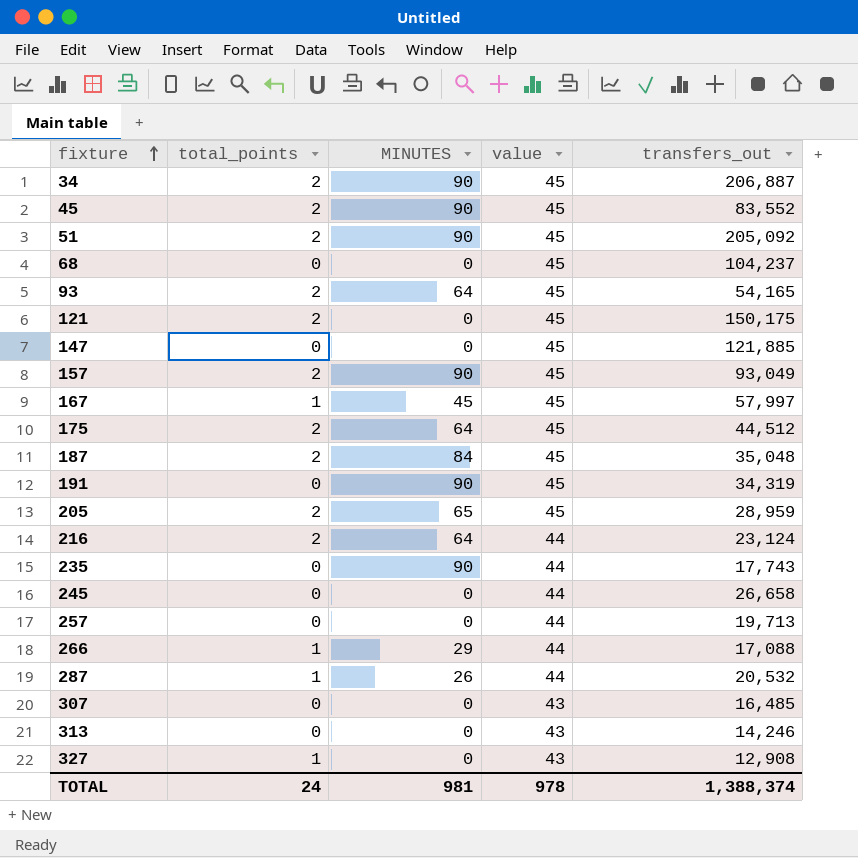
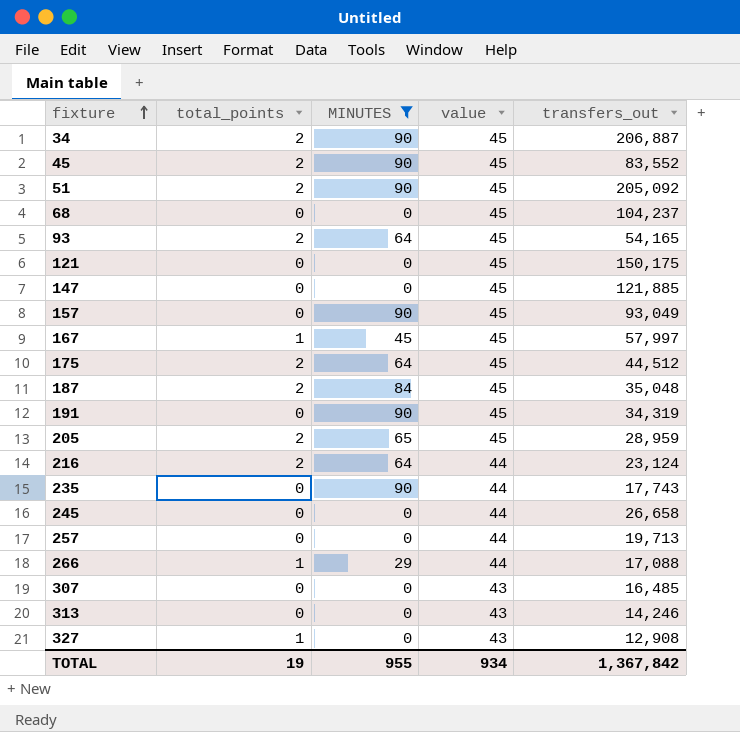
filter: none -> MINUTES != 26
121 | total_points: 2 -> 0
157 | total_points: 2 -> 0
TOTAL | total_points: 24 -> 19
TOTAL | MINUTES: 981 -> 955
TOTAL | value: 978 -> 934
TOTAL | transfers_out: 1,388,374 -> 1,367,842

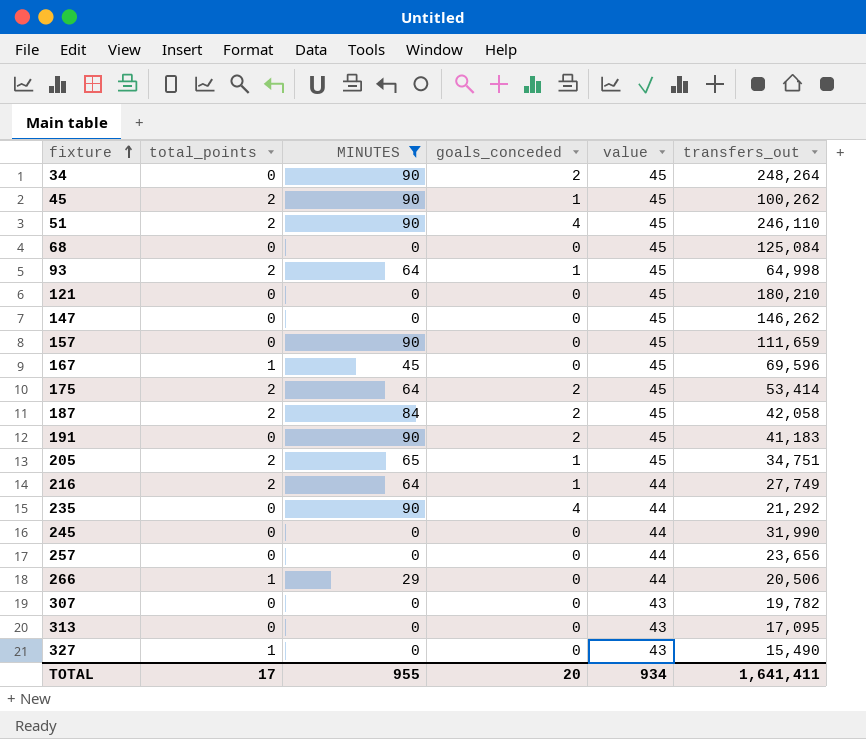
column goals_conceded | position: none -> 4
34 | total_points: 2 -> 0
34 | transfers_out: 206,887 -> 248,264
45 | transfers_out: 83,552 -> 100,262
51 | transfers_out: 205,092 -> 246,110
68 | transfers_out: 104,237 -> 125,084
93 | transfers_out: 54,165 -> 64,998
121 | transfers_out: 150,175 -> 180,210
147 | transfers_out: 121,885 -> 146,262
157 | transfers_out: 93,049 -> 111,659
167 | transfers_out: 57,997 -> 69,596
175 | transfers_out: 44,512 -> 53,414
187 | transfers_out: 35,048 -> 42,058
191 | transfers_out: 34,319 -> 41,183
205 | transfers_out: 28,959 -> 34,751
216 | transfers_out: 23,124 -> 27,749
235 | transfers_out: 17,743 -> 21,292
245 | transfers_out: 26,658 -> 31,990
257 | transfers_out: 19,713 -> 23,656
266 | transfers_out: 17,088 -> 20,506
307 | transfers_out: 16,485 -> 19,782
313 | transfers_out: 14,246 -> 17,095
327 | transfers_out: 12,908 -> 15,490
TOTAL | total_points: 19 -> 17
TOTAL | transfers_out: 1,367,842 -> 1,641,411

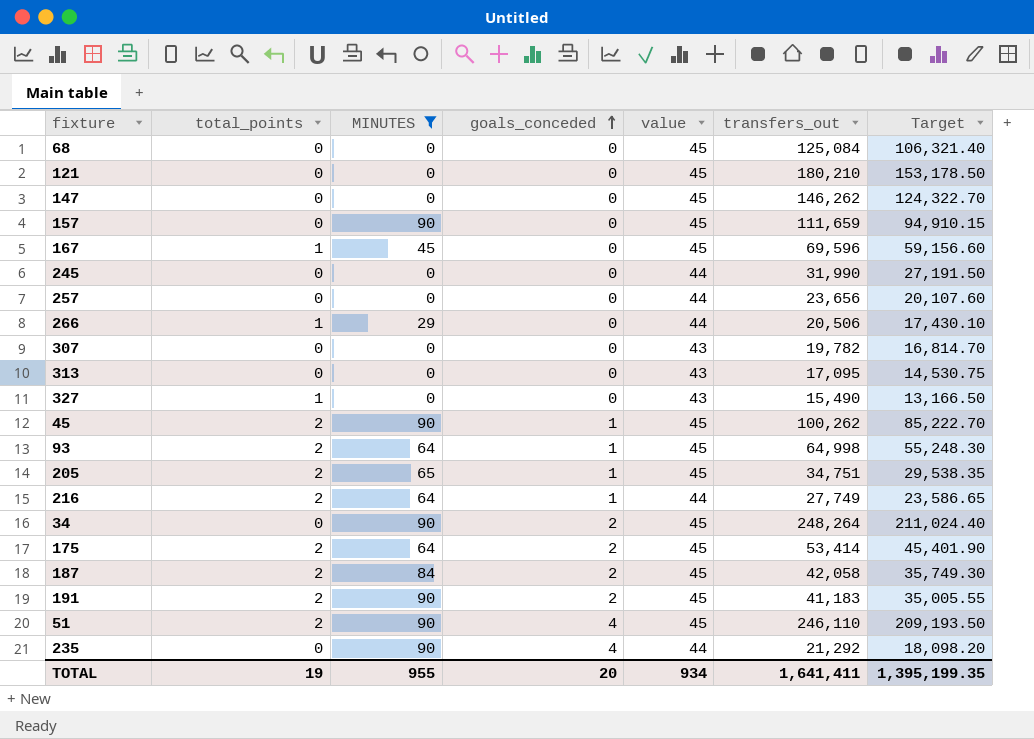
row order: fixture ascending -> goals_conceded ascending
column Target | formula: none -> [transfers_out] * 0.85
191 | total_points: 0 -> 2
TOTAL | total_points: 17 -> 19

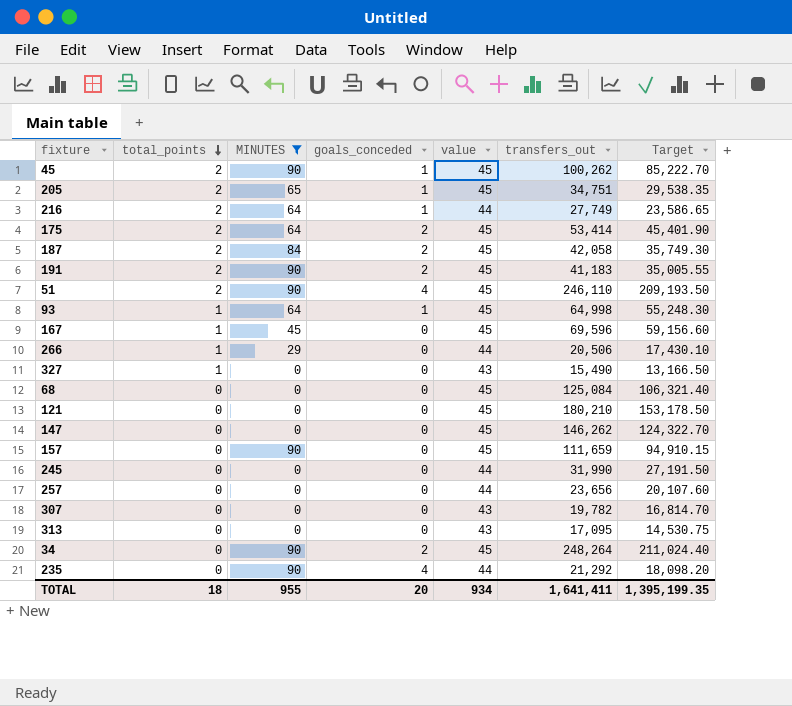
row order: goals_conceded ascending -> total_points descending
93 | total_points: 2 -> 1
TOTAL | total_points: 19 -> 18

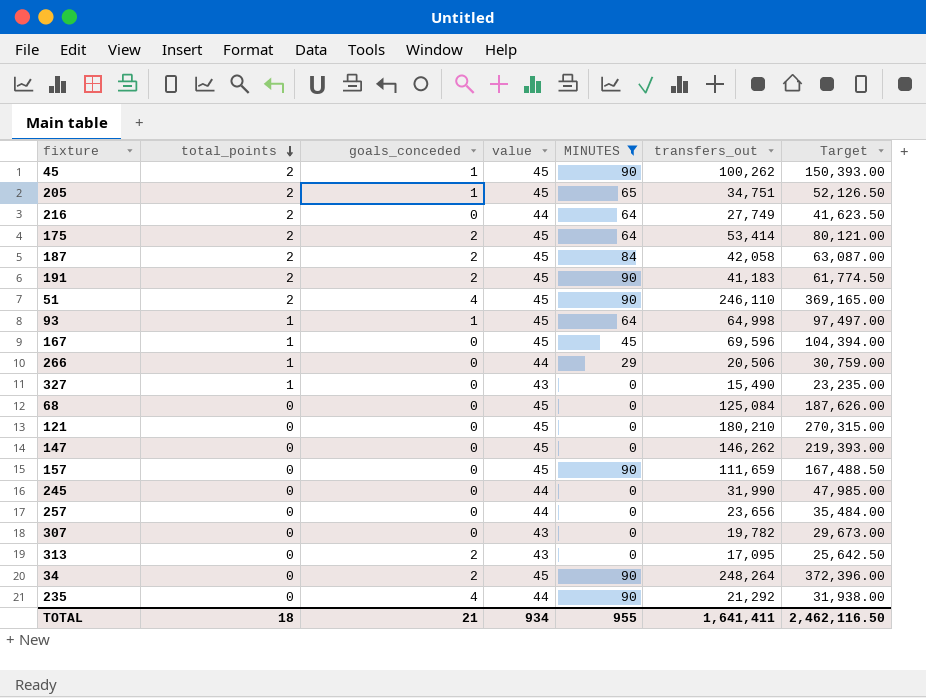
column MINUTES | position: 3 -> 5
column Target | formula: [transfers_out] * 0.85 -> [transfers_out] * 1.5
216 | goals_conceded: 1 -> 0
313 | goals_conceded: 0 -> 2
TOTAL | goals_conceded: 20 -> 21
TOTAL | Target: 1,395,199.35 -> 2,462,116.50

